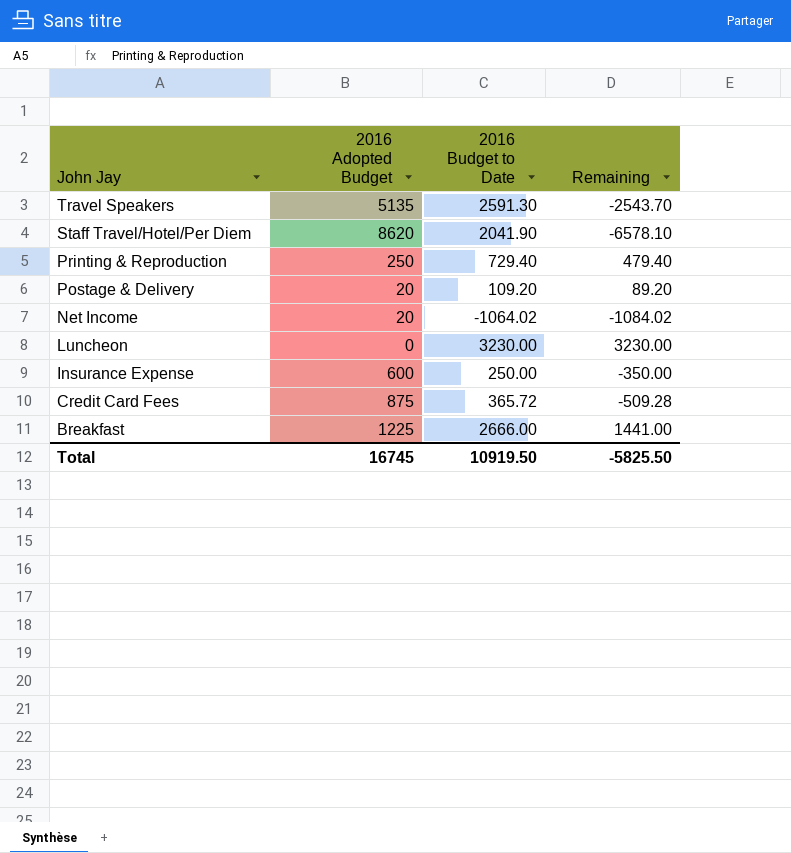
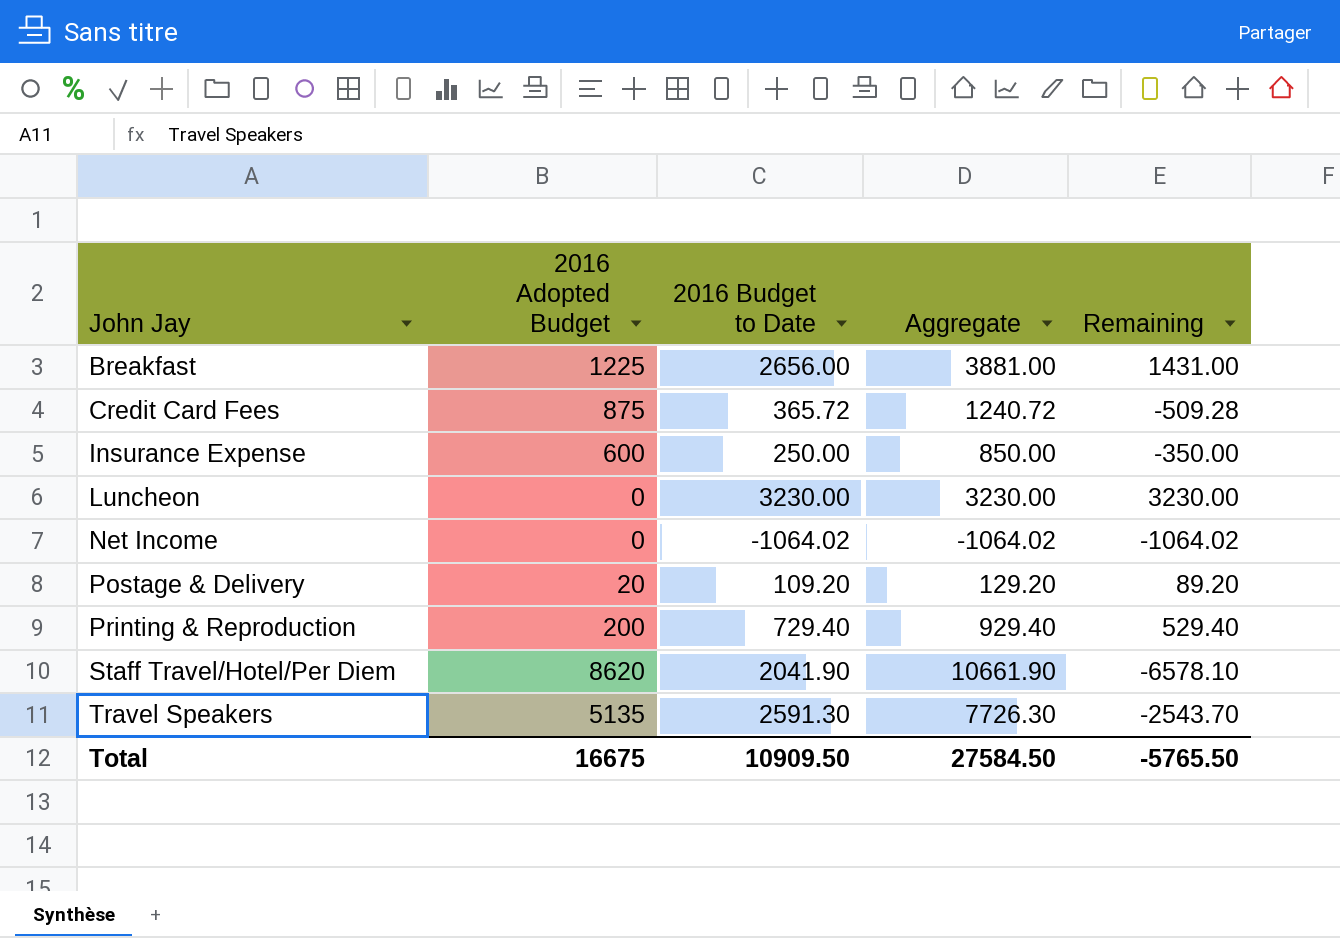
row order: John Jay descending -> John Jay ascending
column Aggregate | formula: none -> [2016 Adopted Budget] + [2016 Budget to Date]
Breakfast | 2016 Budget to Date: 2666.00 -> 2656.00
Breakfast | Remaining: 1441.00 -> 1431.00
Net Income | 2016 Adopted Budget: 20 -> 0
Net Income | Remaining: -1084.02 -> -1064.02
Printing & Reproduction | 2016 Adopted Budget: 250 -> 200
Printing & Reproduction | Remaining: 479.40 -> 529.40
Total | 2016 Adopted Budget: 16745 -> 16675
Total | 2016 Budget to Date: 10919.50 -> 10909.50
Total | Remaining: -5825.50 -> -5765.50

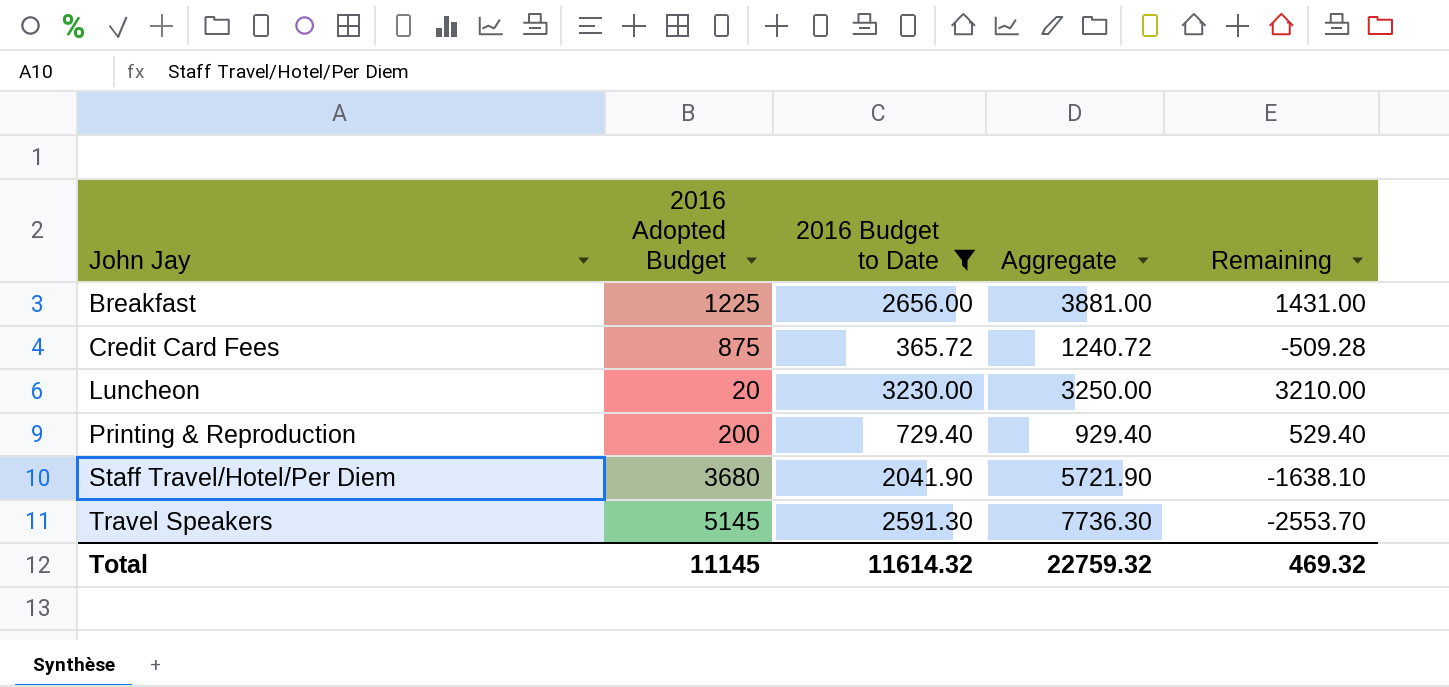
filter: none -> 2016 Budget to Date >= 365.72
Luncheon | 2016 Adopted Budget: 0 -> 20
Luncheon | Aggregate: 3230.00 -> 3250.00
Luncheon | Remaining: 3230.00 -> 3210.00
Staff Travel/Hotel/Per Diem | 2016 Adopted Budget: 8620 -> 3680
Staff Travel/Hotel/Per Diem | Aggregate: 10661.90 -> 5721.90
Staff Travel/Hotel/Per Diem | Remaining: -6578.10 -> -1638.10
Travel Speakers | 2016 Adopted Budget: 5135 -> 5145
Travel Speakers | Aggregate: 7726.30 -> 7736.30
Travel Speakers | Remaining: -2543.70 -> -2553.70
Total | 2016 Adopted Budget: 16675 -> 11145
Total | 2016 Budget to Date: 10909.50 -> 11614.32
Total | Aggregate: 27584.50 -> 22759.32
Total | Remaining: -5765.50 -> 469.32

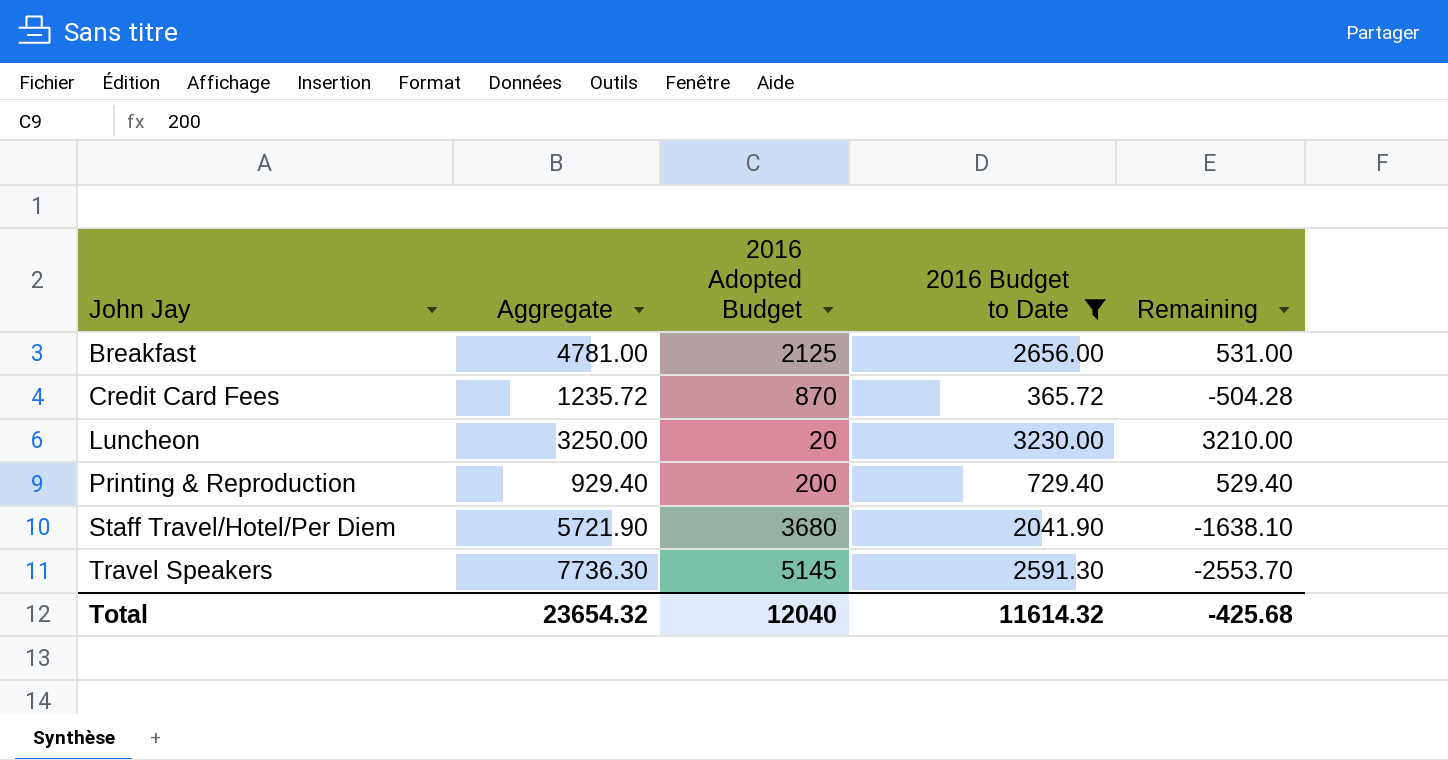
column Aggregate | position: 4 -> 2
Breakfast | Aggregate: 3881.00 -> 4781.00
Breakfast | 2016 Adopted Budget: 1225 -> 2125
Breakfast | Remaining: 1431.00 -> 531.00
Credit Card Fees | Aggregate: 1240.72 -> 1235.72
Credit Card Fees | 2016 Adopted Budget: 875 -> 870
Credit Card Fees | Remaining: -509.28 -> -504.28
Total | Aggregate: 22759.32 -> 23654.32
Total | 2016 Adopted Budget: 11145 -> 12040
Total | Remaining: 469.32 -> -425.68

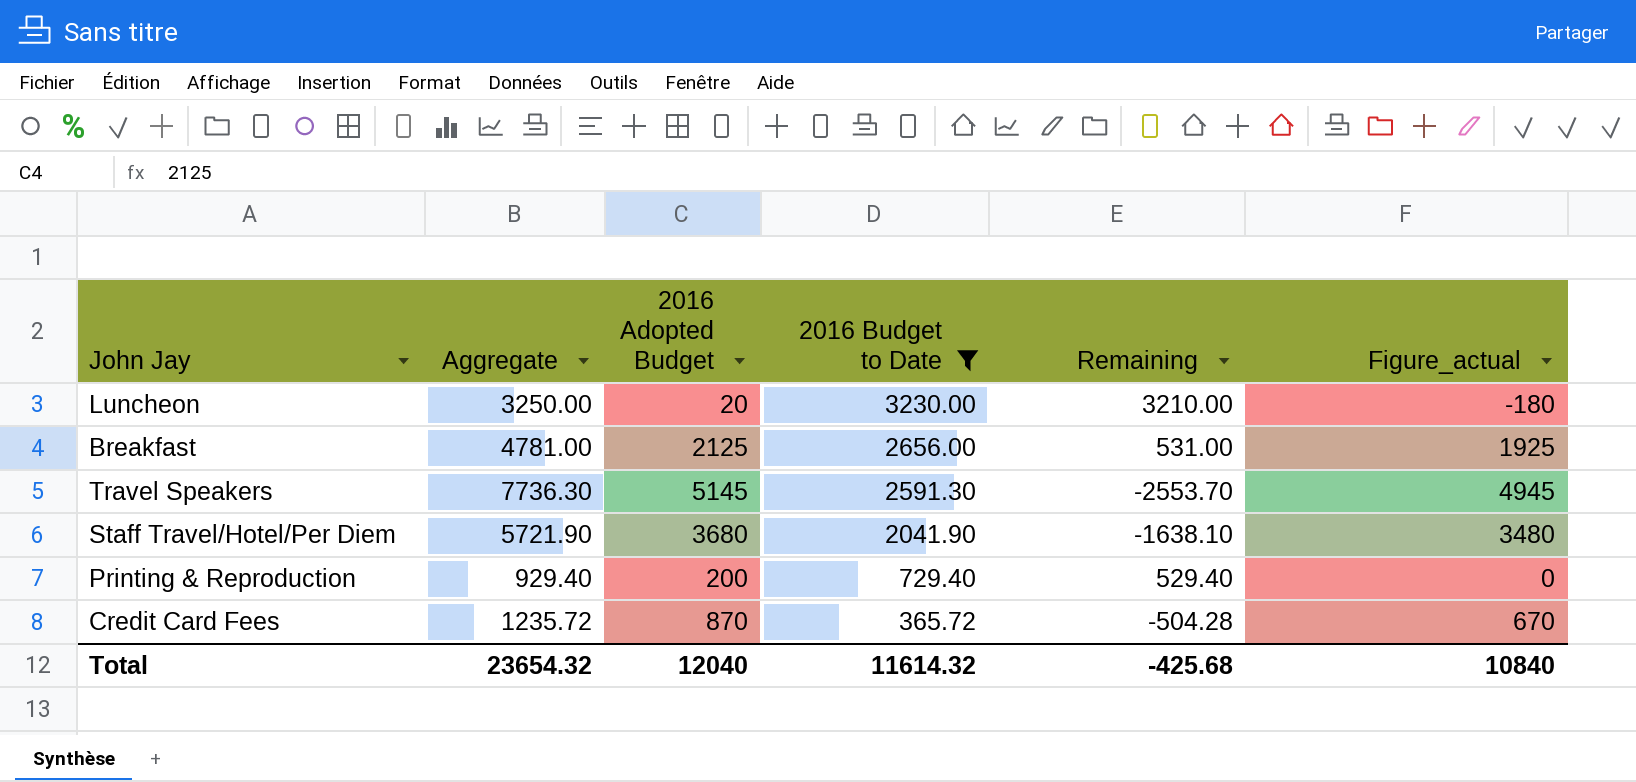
row order: John Jay ascending -> 2016 Budget to Date descending
column Figure_actual | formula: none -> [2016 Adopted Budget] - 200

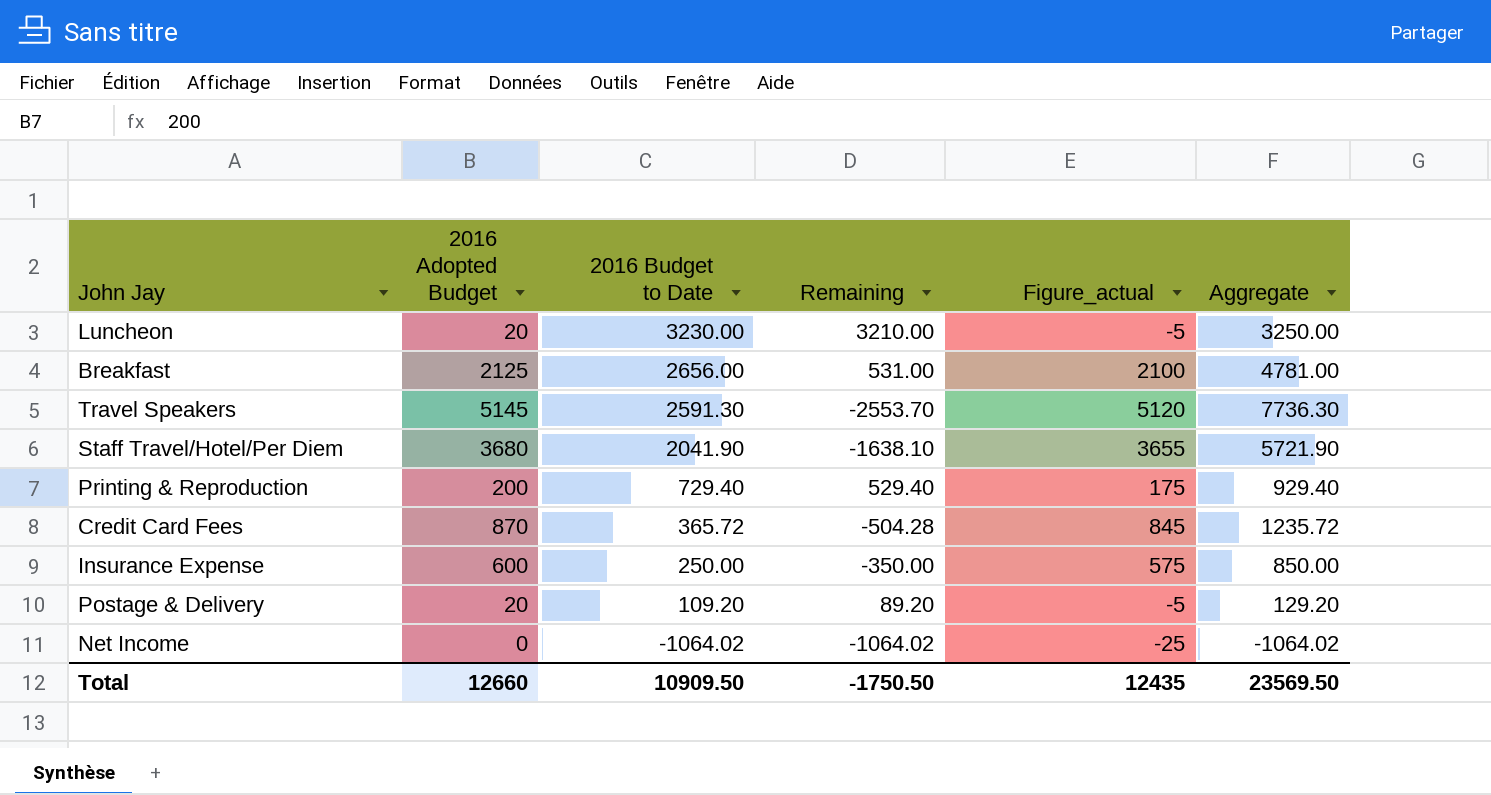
filter: 2016 Budget to Date >= 365.72 -> none
column Figure_actual | formula: [2016 Adopted Budget] - 200 -> [2016 Adopted Budget] - 25
column Aggregate | position: 2 -> 6
Total | 2016 Adopted Budget: 12040 -> 12660
Total | 2016 Budget to Date: 11614.32 -> 10909.50
Total | Remaining: -425.68 -> -1750.50
Total | Figure_actual: 10840 -> 12435
Total | Aggregate: 23654.32 -> 23569.50

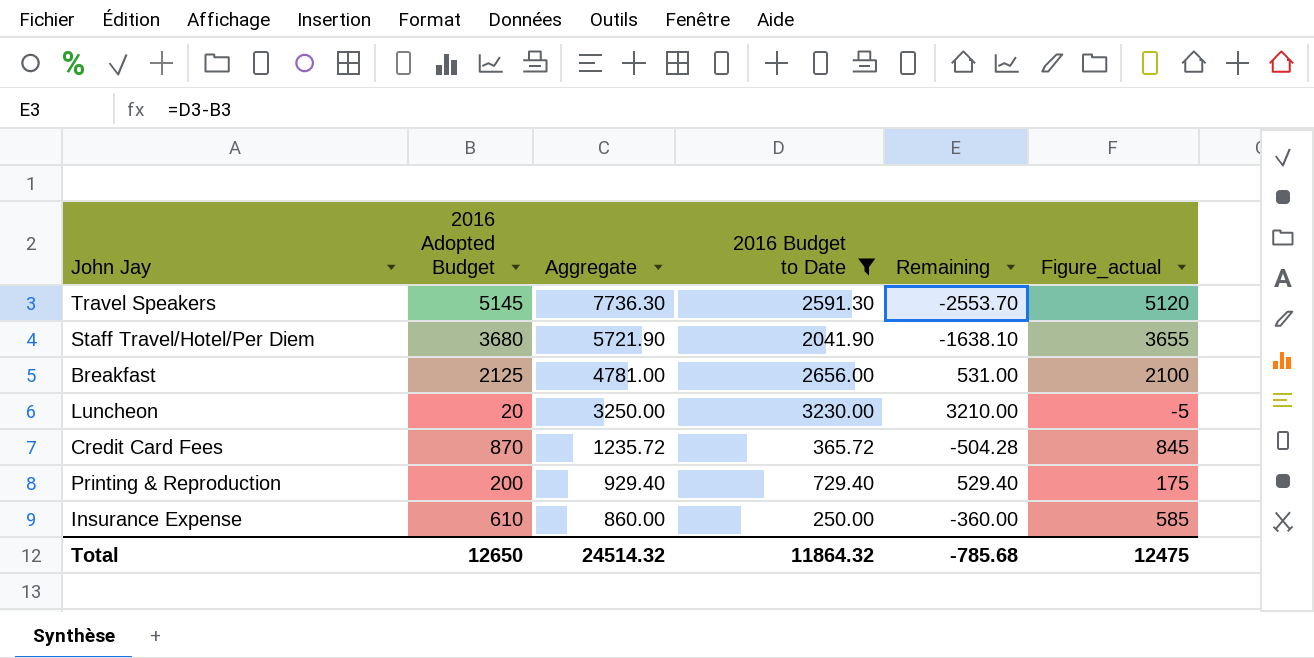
filter: none -> 2016 Budget to Date >= 250.00
row order: 2016 Budget to Date descending -> Aggregate descending
column Aggregate | position: 6 -> 3
Insurance Expense | 2016 Adopted Budget: 600 -> 610
Insurance Expense | Aggregate: 850.00 -> 860.00
Insurance Expense | Remaining: -350.00 -> -360.00
Insurance Expense | Figure_actual: 575 -> 585
Total | 2016 Adopted Budget: 12660 -> 12650
Total | Aggregate: 23569.50 -> 24514.32
Total | 2016 Budget to Date: 10909.50 -> 11864.32
Total | Remaining: -1750.50 -> -785.68
Total | Figure_actual: 12435 -> 12475

